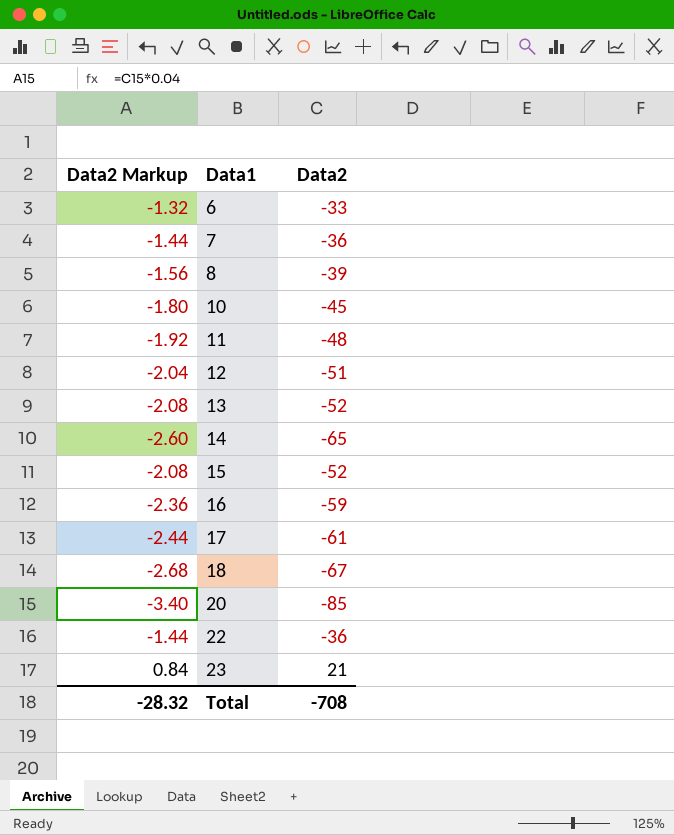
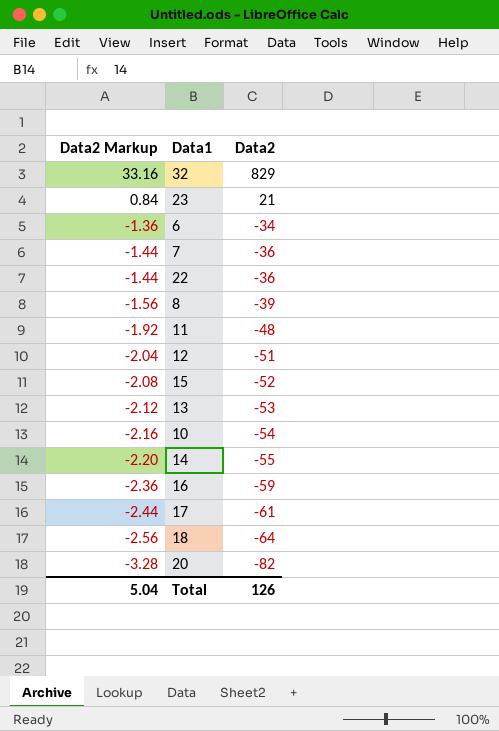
row order: Data1 ascending -> Data2 Markup descending
row 32: none -> 33.16 | 829
6 | Data2 Markup: -1.32 -> -1.36
6 | Data2: -33 -> -34
13 | Data2 Markup: -2.08 -> -2.12
13 | Data2: -52 -> -53
10 | Data2 Markup: -1.80 -> -2.16
10 | Data2: -45 -> -54
14 | Data2 Markup: -2.60 -> -2.20
14 | Data2: -65 -> -55
18 | Data2 Markup: -2.68 -> -2.56
18 | Data2: -67 -> -64
20 | Data2 Markup: -3.40 -> -3.28
20 | Data2: -85 -> -82
Total | Data2 Markup: -28.32 -> 5.04
Total | Data2: -708 -> 126

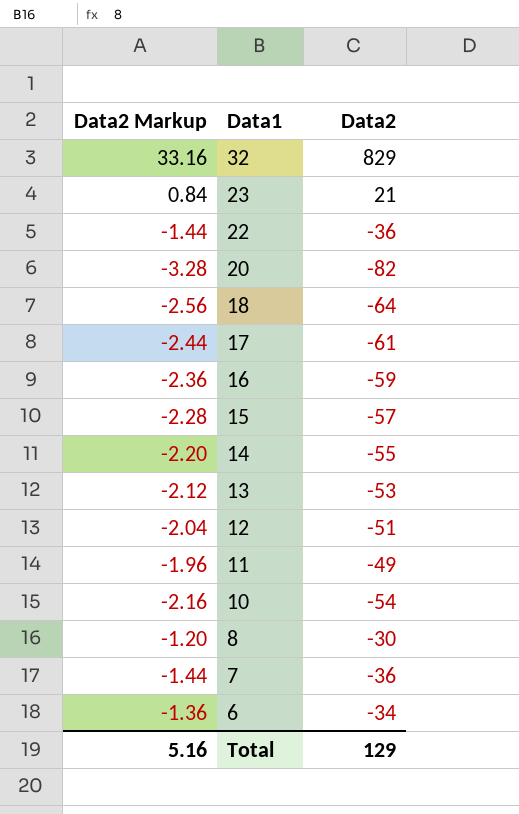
row order: Data2 Markup descending -> Data1 descending
15 | Data2 Markup: -2.08 -> -2.28
15 | Data2: -52 -> -57
11 | Data2 Markup: -1.92 -> -1.96
11 | Data2: -48 -> -49
8 | Data2 Markup: -1.56 -> -1.20
8 | Data2: -39 -> -30
Total | Data2 Markup: 5.04 -> 5.16
Total | Data2: 126 -> 129

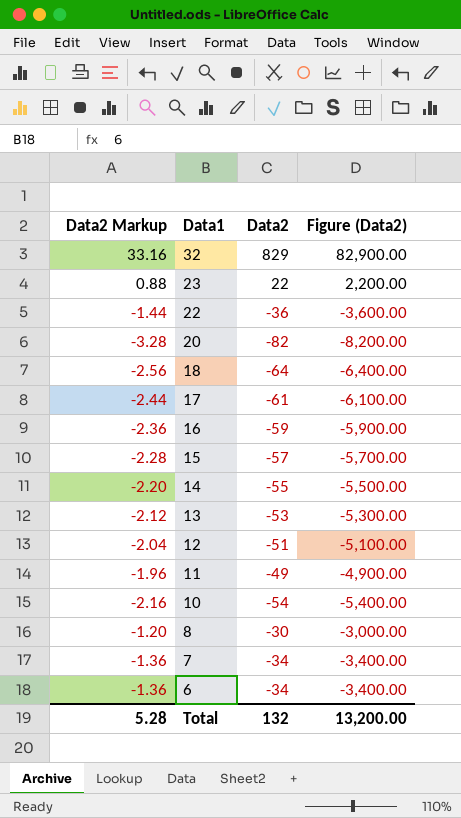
column Figure (Data2) | formula: none -> [Data2] * 100
23 | Data2 Markup: 0.84 -> 0.88
23 | Data2: 21 -> 22
7 | Data2 Markup: -1.44 -> -1.36
7 | Data2: -36 -> -34
Total | Data2 Markup: 5.16 -> 5.28
Total | Data2: 129 -> 132

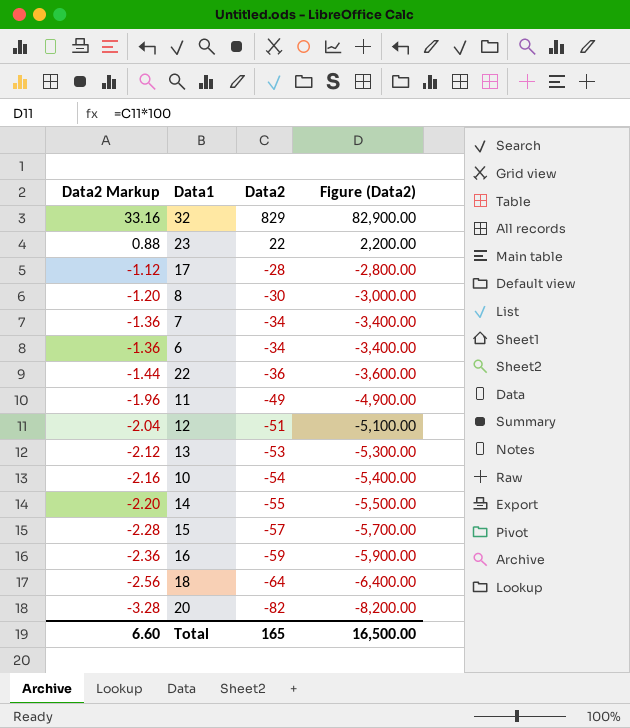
row order: Data1 descending -> Data2 Markup descending
17 | Data2 Markup: -2.44 -> -1.12
17 | Data2: -61 -> -28
17 | Figure (Data2): -6,100.00 -> -2,800.00
Total | Data2 Markup: 5.28 -> 6.60
Total | Data2: 132 -> 165
Total | Figure (Data2): 13,200.00 -> 16,500.00

